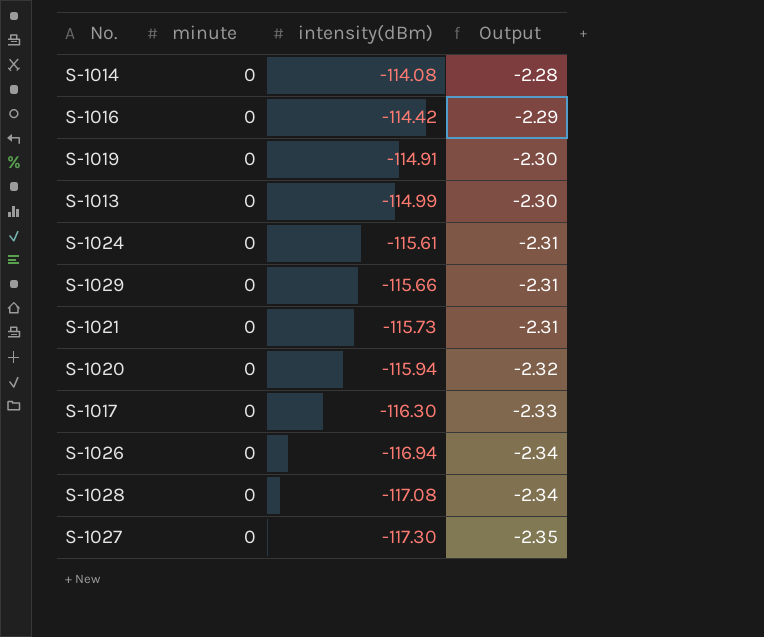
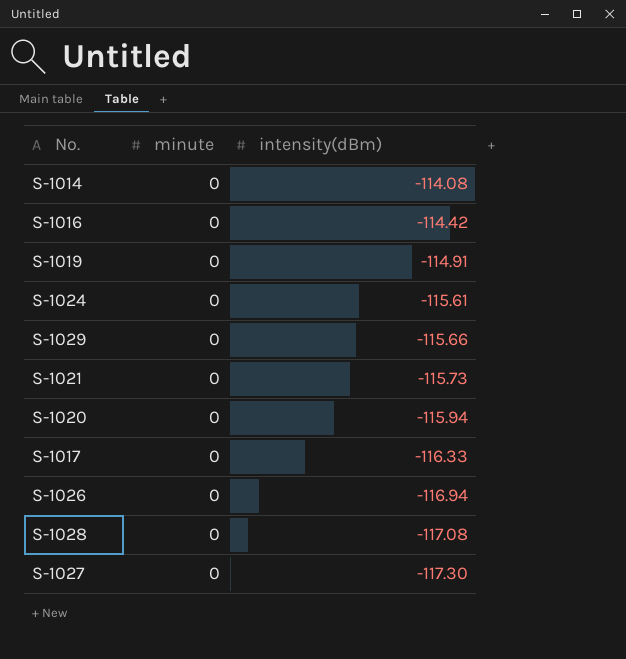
column Output | formula: [intensity(dBm)] * 0.02 -> none
row S-1013: 0 | -114.99 | -2.30 -> none
S-1017 | intensity(dBm): -116.30 -> -116.33

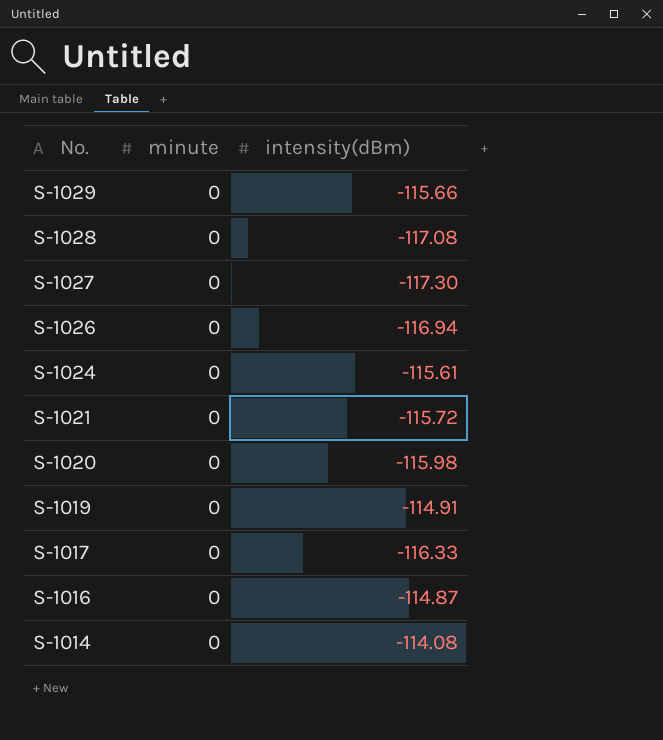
row order: intensity(dBm) descending -> No. descending
S-1021 | intensity(dBm): -115.73 -> -115.72
S-1020 | intensity(dBm): -115.94 -> -115.98
S-1016 | intensity(dBm): -114.42 -> -114.87

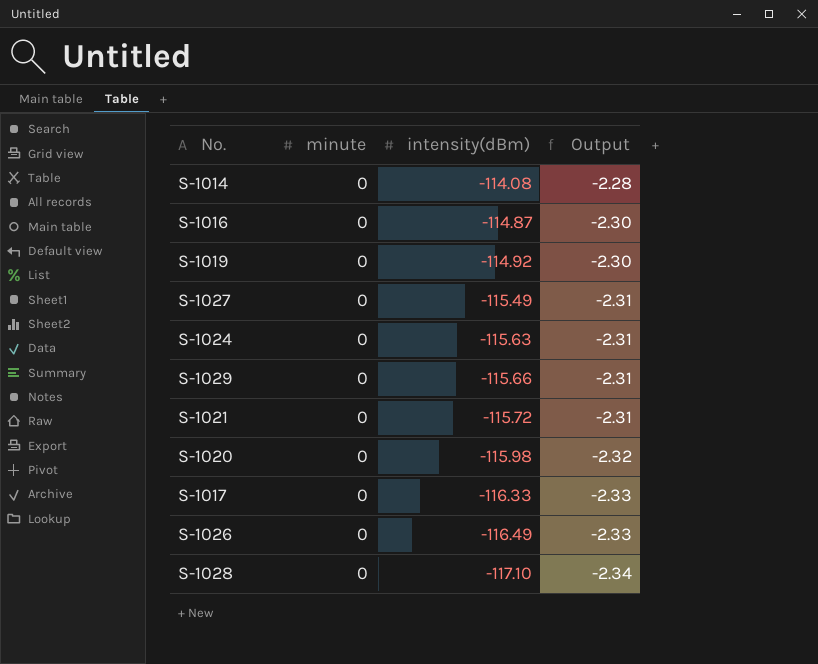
row order: No. descending -> intensity(dBm) descending
column Output | formula: none -> [intensity(dBm)] * 0.02
S-1019 | intensity(dBm): -114.91 -> -114.92
S-1027 | intensity(dBm): -117.30 -> -115.49
S-1024 | intensity(dBm): -115.61 -> -115.63
S-1026 | intensity(dBm): -116.94 -> -116.49
S-1028 | intensity(dBm): -117.08 -> -117.10

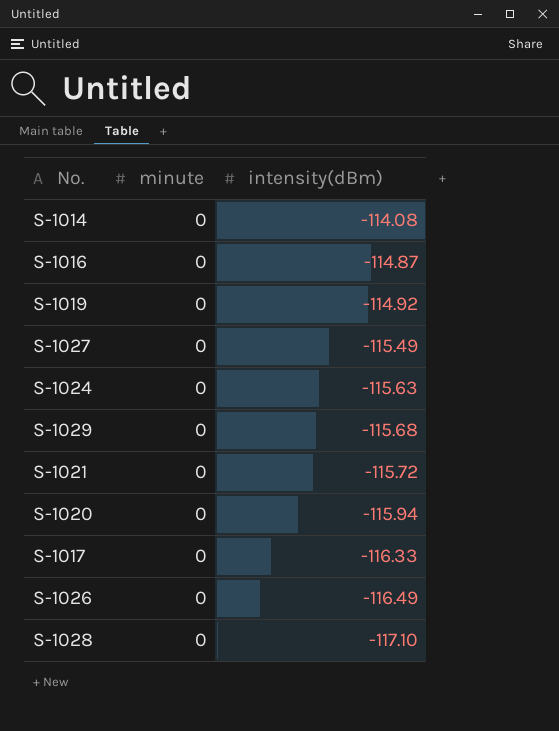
column Output | formula: [intensity(dBm)] * 0.02 -> none
S-1029 | intensity(dBm): -115.66 -> -115.68
S-1020 | intensity(dBm): -115.98 -> -115.94

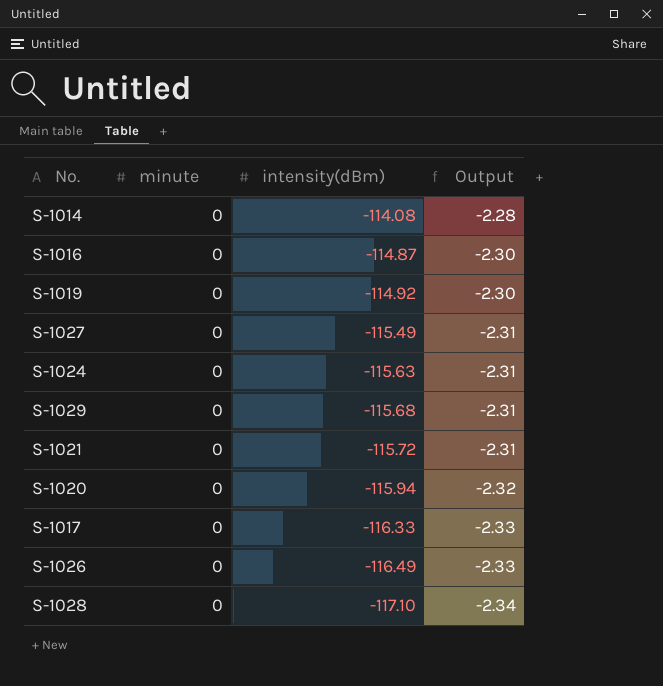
column Output | formula: none -> [intensity(dBm)] * 0.02

